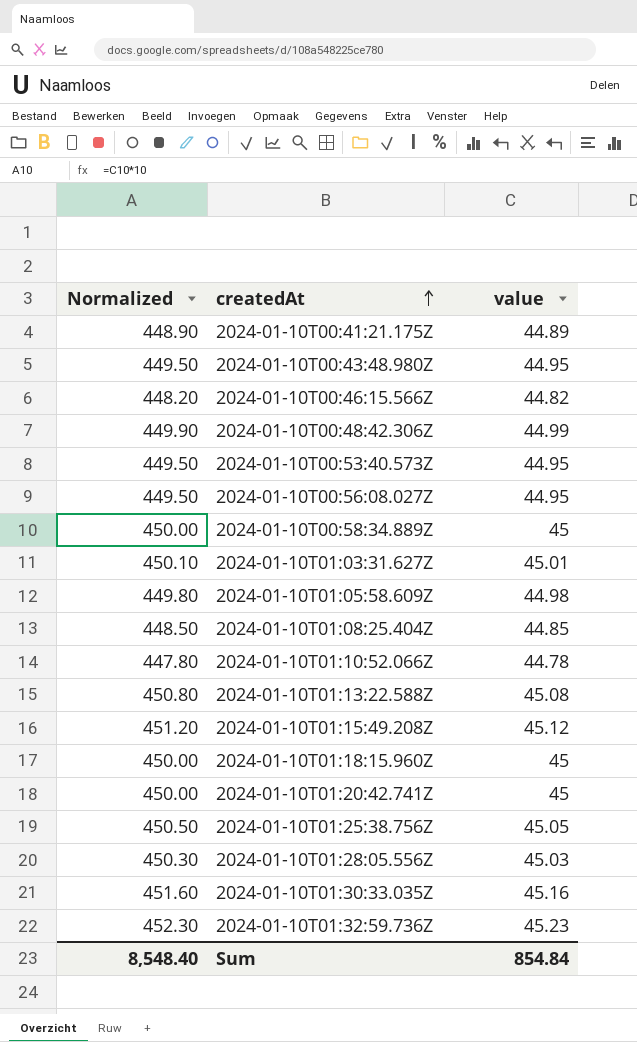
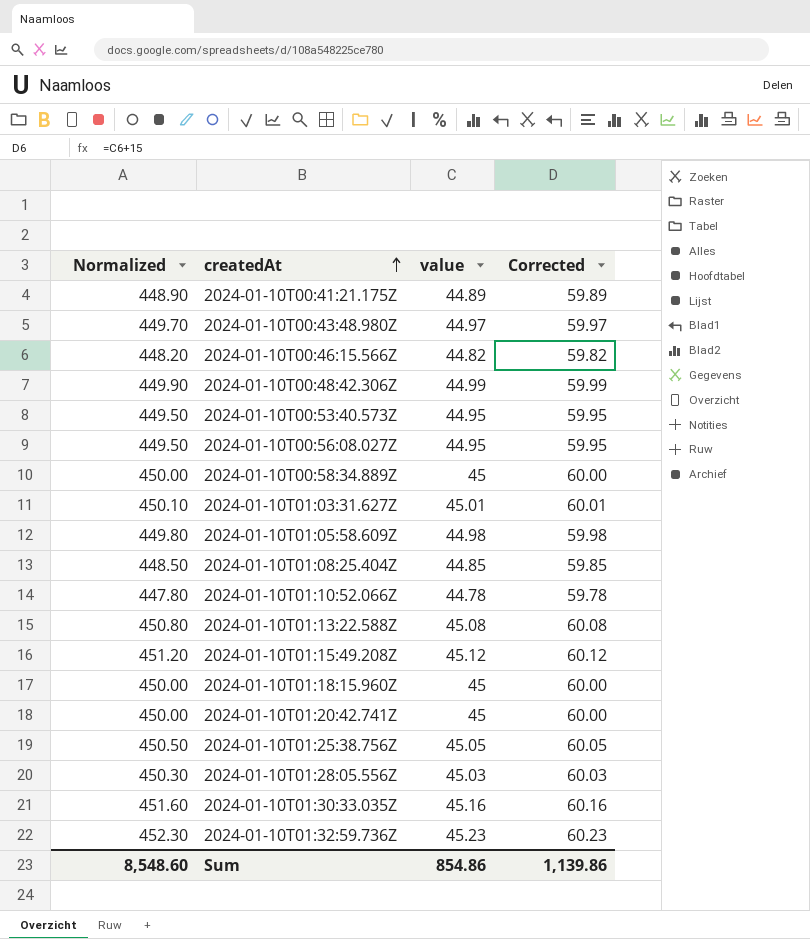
column Corrected | formula: none -> [value] + 15
2024-01-10T00:43:48.980Z | Normalized: 449.50 -> 449.70
2024-01-10T00:43:48.980Z | value: 44.95 -> 44.97
Sum | Normalized: 8,548.40 -> 8,548.60
Sum | value: 854.84 -> 854.86

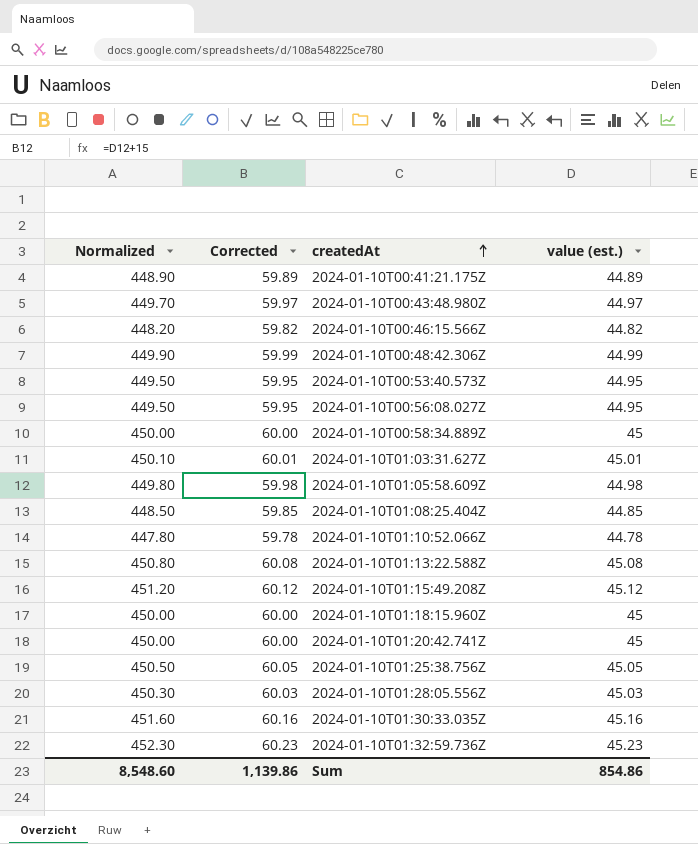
column Corrected | position: 4 -> 2
column name: value -> value (est.)

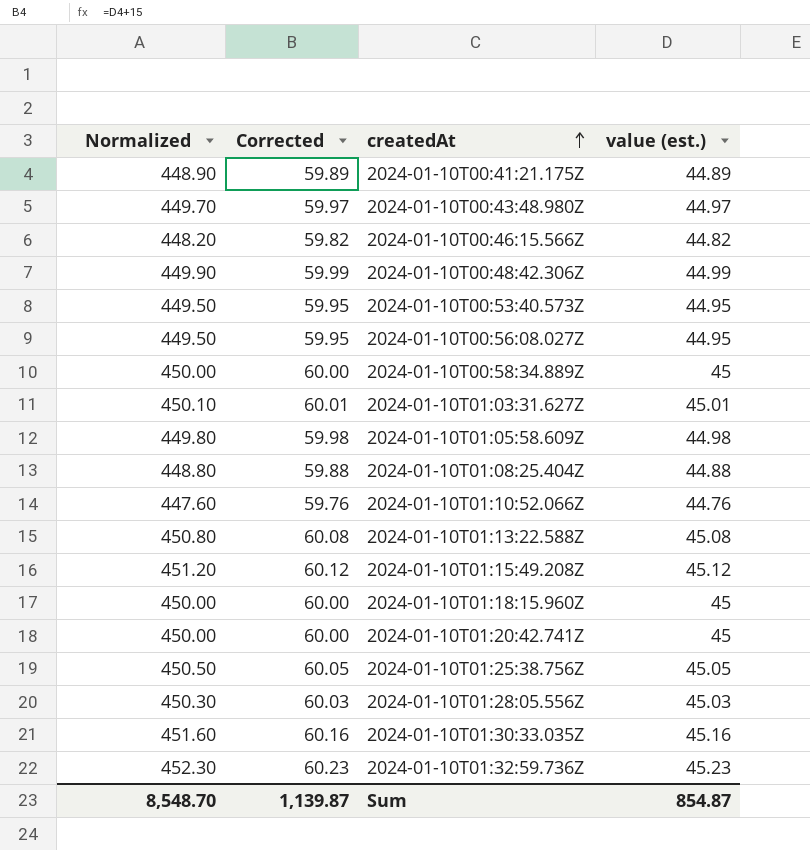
2024-01-10T01:08:25.404Z | Normalized: 448.50 -> 448.80
2024-01-10T01:08:25.404Z | Corrected: 59.85 -> 59.88
2024-01-10T01:08:25.404Z | value (est.): 44.85 -> 44.88
2024-01-10T01:10:52.066Z | Normalized: 447.80 -> 447.60
2024-01-10T01:10:52.066Z | Corrected: 59.78 -> 59.76
2024-01-10T01:10:52.066Z | value (est.): 44.78 -> 44.76
Sum | Normalized: 8,548.60 -> 8,548.70
Sum | Corrected: 1,139.86 -> 1,139.87
Sum | value (est.): 854.86 -> 854.87

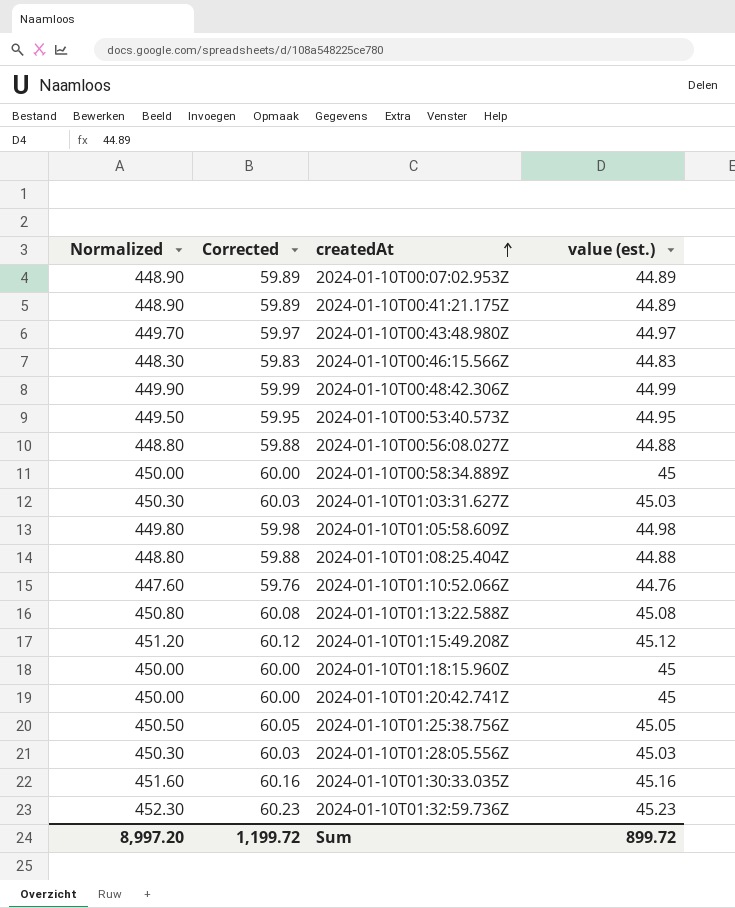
row 2024-01-10T00:07:02.953Z: none -> 448.90 | 59.89 | 44.89
2024-01-10T00:46:15.566Z | Normalized: 448.20 -> 448.30
2024-01-10T00:46:15.566Z | Corrected: 59.82 -> 59.83
2024-01-10T00:46:15.566Z | value (est.): 44.82 -> 44.83
2024-01-10T00:56:08.027Z | Normalized: 449.50 -> 448.80
2024-01-10T00:56:08.027Z | Corrected: 59.95 -> 59.88
2024-01-10T00:56:08.027Z | value (est.): 44.95 -> 44.88
2024-01-10T01:03:31.627Z | Normalized: 450.10 -> 450.30
2024-01-10T01:03:31.627Z | Corrected: 60.01 -> 60.03
2024-01-10T01:03:31.627Z | value (est.): 45.01 -> 45.03
Sum | Normalized: 8,548.70 -> 8,997.20
Sum | Corrected: 1,139.87 -> 1,199.72
Sum | value (est.): 854.87 -> 899.72

